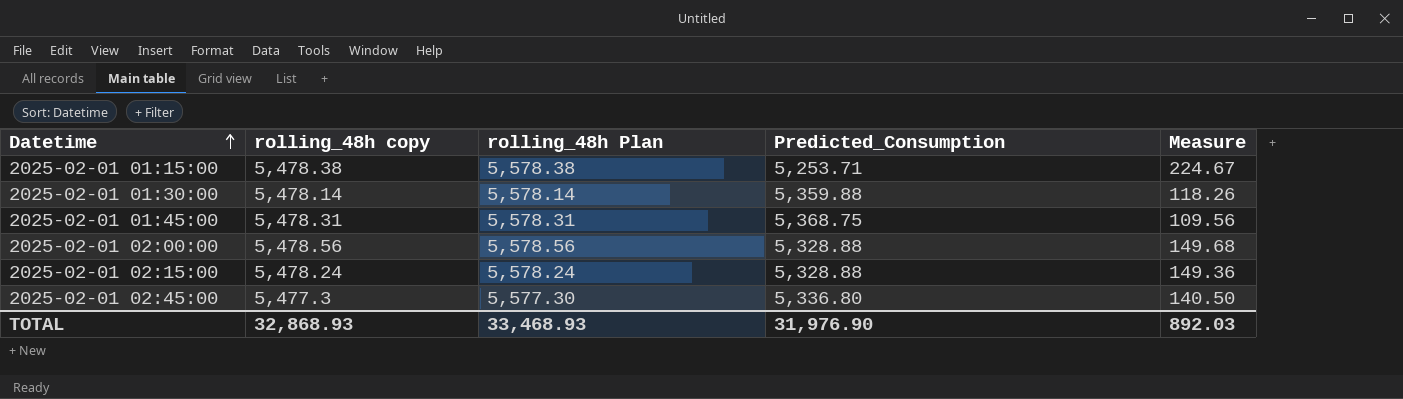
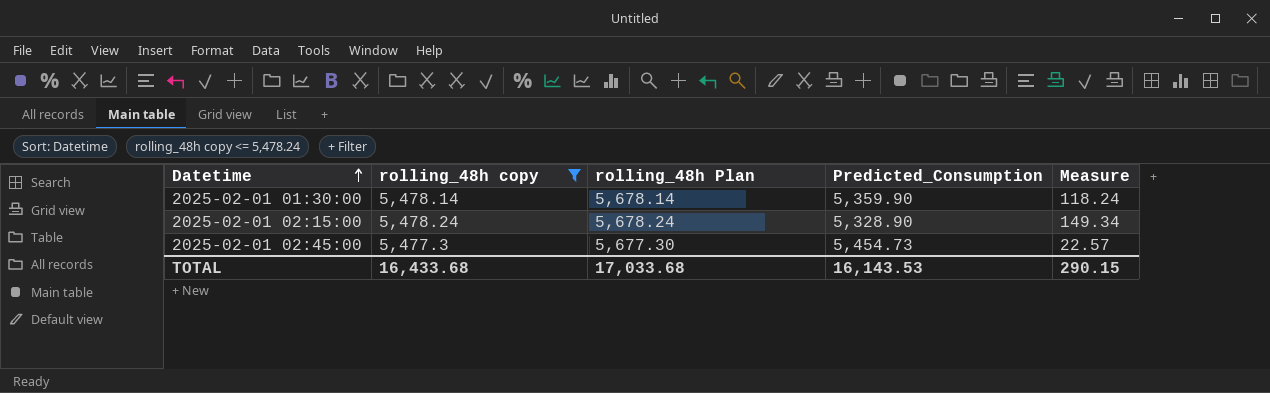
filter: none -> rolling_48h copy <= 5,478.24
column rolling_48h Plan | formula: [rolling_48h copy] + 100 -> [rolling_48h copy] + 200
2025-02-01 01:30:00 | Predicted_Consumption: 5,359.88 -> 5,359.90
2025-02-01 01:30:00 | Measure: 118.26 -> 118.24
2025-02-01 02:15:00 | Predicted_Consumption: 5,328.88 -> 5,328.90
2025-02-01 02:15:00 | Measure: 149.36 -> 149.34
2025-02-01 02:45:00 | Predicted_Consumption: 5,336.80 -> 5,454.73
2025-02-01 02:45:00 | Measure: 140.50 -> 22.57
TOTAL | rolling_48h copy: 32,868.93 -> 16,433.68
TOTAL | rolling_48h Plan: 33,468.93 -> 17,033.68
TOTAL | Predicted_Consumption: 31,976.90 -> 16,143.53
TOTAL | Measure: 892.03 -> 290.15

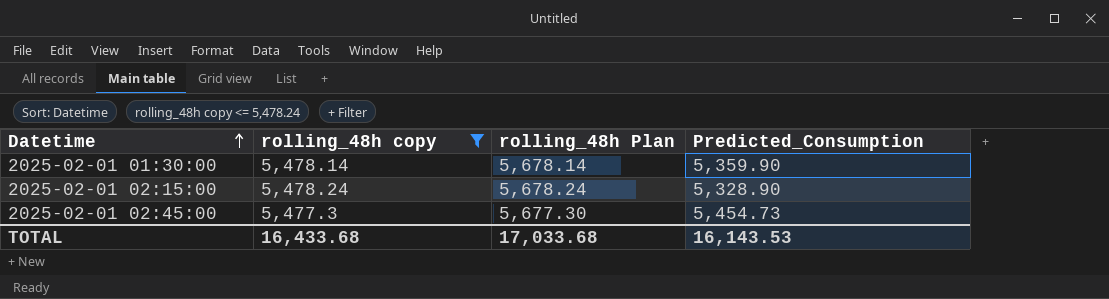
column Measure | formula: [rolling_48h copy] - [Predicted_Consumption] -> none

